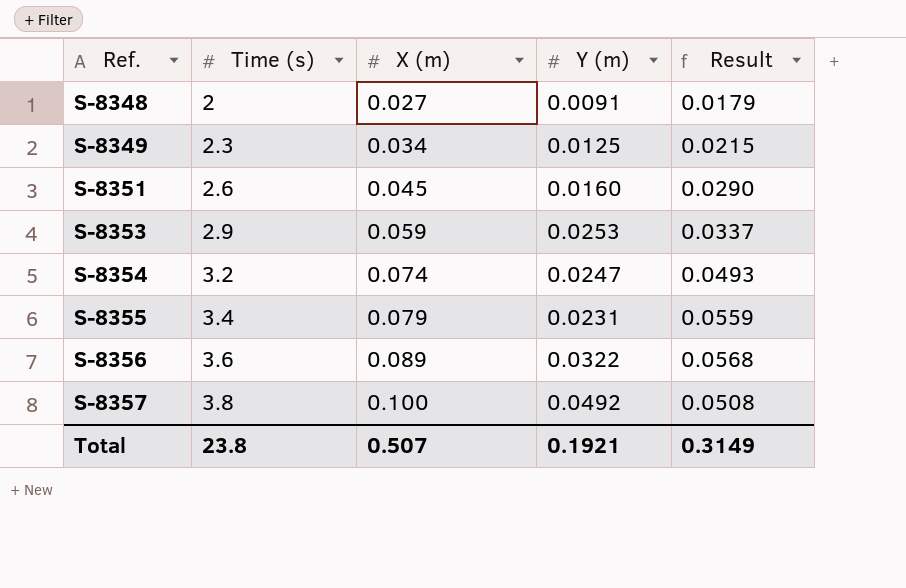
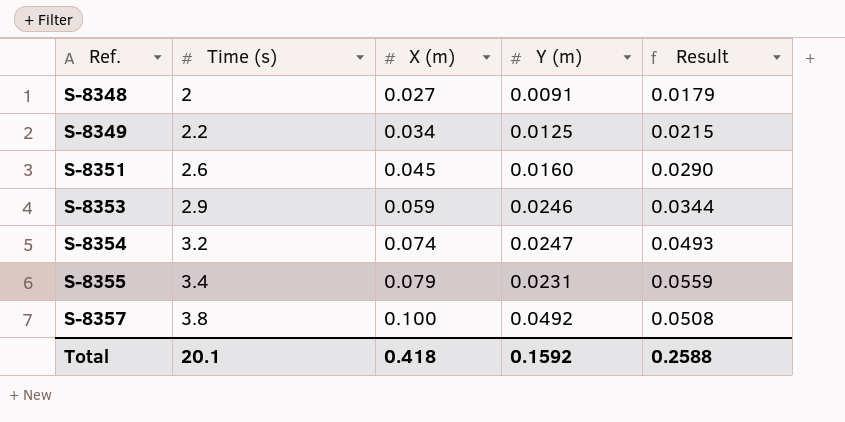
row S-8356: 3.6 | 0.089 | 0.0322 | 0.0568 -> none
S-8349 | Time (s): 2.3 -> 2.2
S-8353 | Y (m): 0.0253 -> 0.0246
S-8353 | Result: 0.0337 -> 0.0344
Total | Time (s): 23.8 -> 20.1
Total | X (m): 0.507 -> 0.418
Total | Y (m): 0.1921 -> 0.1592
Total | Result: 0.3149 -> 0.2588

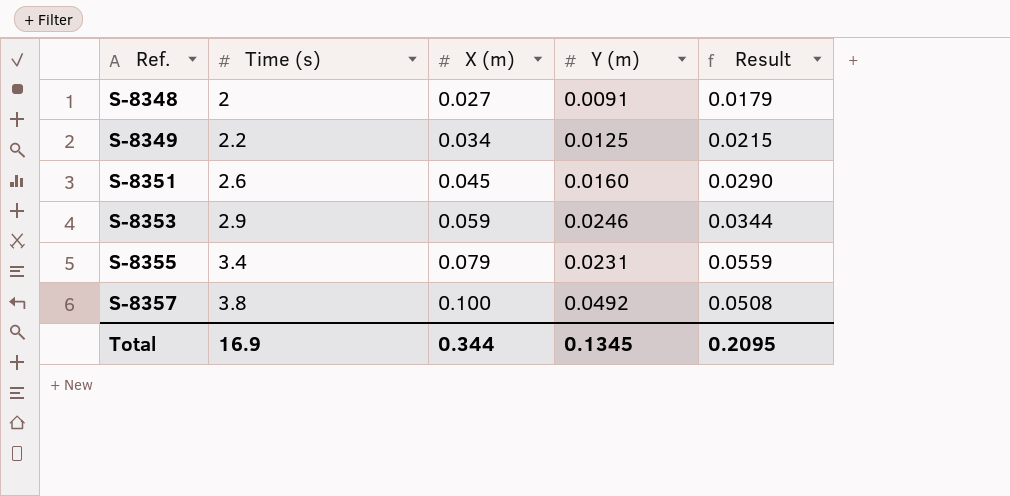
row S-8354: 3.2 | 0.074 | 0.0247 | 0.0493 -> none
Total | Time (s): 20.1 -> 16.9
Total | X (m): 0.418 -> 0.344
Total | Y (m): 0.1592 -> 0.1345
Total | Result: 0.2588 -> 0.2095

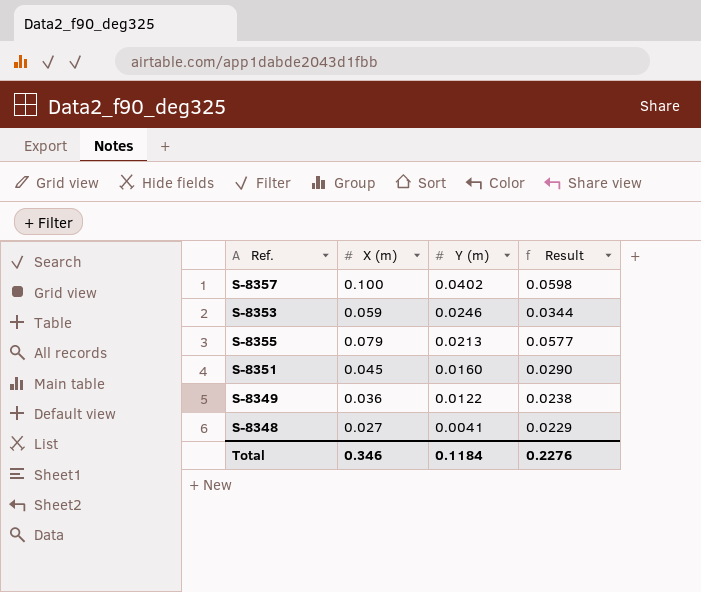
row order: Ref. ascending -> Y (m) descending
column Time (s) | position: 2 -> none
S-8357 | Y (m): 0.0492 -> 0.0402
S-8357 | Result: 0.0508 -> 0.0598
S-8355 | Y (m): 0.0231 -> 0.0213
S-8355 | Result: 0.0559 -> 0.0577
S-8349 | X (m): 0.034 -> 0.036
S-8349 | Y (m): 0.0125 -> 0.0122
S-8349 | Result: 0.0215 -> 0.0238
S-8348 | Y (m): 0.0091 -> 0.0041
S-8348 | Result: 0.0179 -> 0.0229
Total | X (m): 0.344 -> 0.346
Total | Y (m): 0.1345 -> 0.1184
Total | Result: 0.2095 -> 0.2276

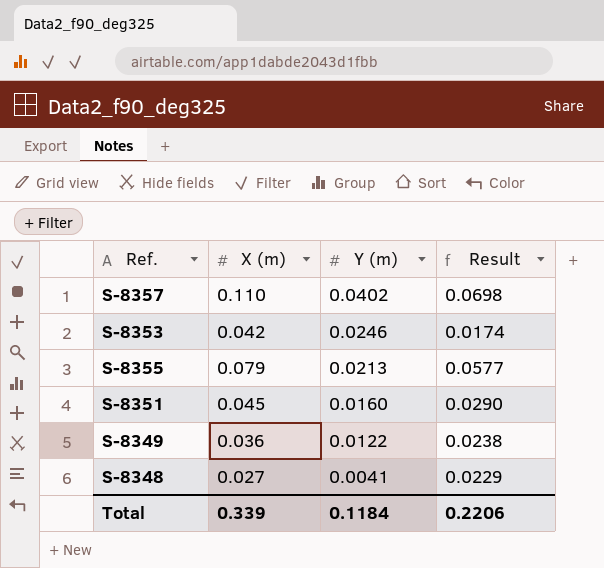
S-8357 | X (m): 0.100 -> 0.110
S-8357 | Result: 0.0598 -> 0.0698
S-8353 | X (m): 0.059 -> 0.042
S-8353 | Result: 0.0344 -> 0.0174
Total | X (m): 0.346 -> 0.339
Total | Result: 0.2276 -> 0.2206

